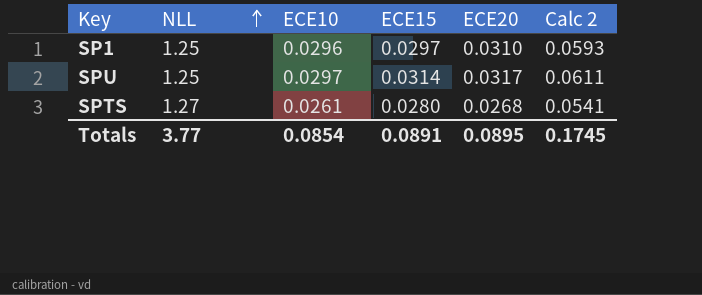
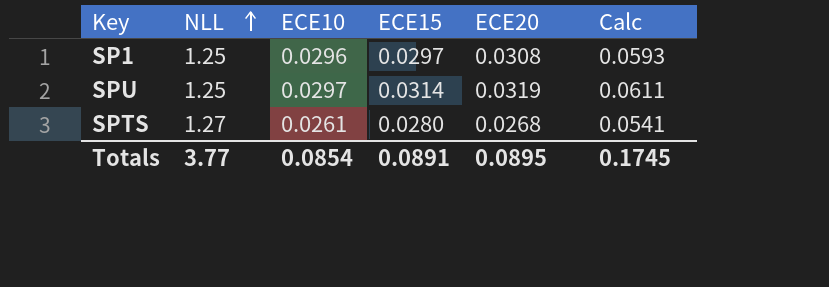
column name: Calc 2 -> Calc
SP1 | ECE20: 0.0310 -> 0.0308
SPU | ECE20: 0.0317 -> 0.0319

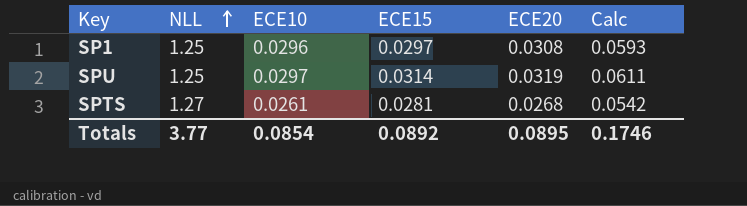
SPTS | ECE15: 0.0280 -> 0.0281
SPTS | Calc: 0.0541 -> 0.0542
Totals | ECE15: 0.0891 -> 0.0892
Totals | Calc: 0.1745 -> 0.1746

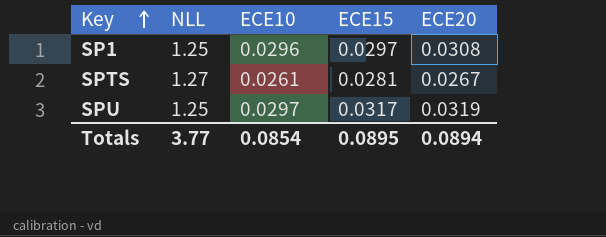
row order: NLL ascending -> Key ascending
column Calc | formula: [ECE10] + [ECE15] -> none
SPTS | ECE20: 0.0268 -> 0.0267
SPU | ECE15: 0.0314 -> 0.0317
Totals | ECE15: 0.0892 -> 0.0895
Totals | ECE20: 0.0895 -> 0.0894

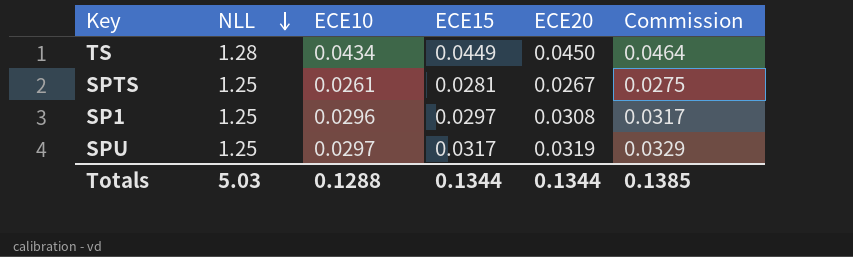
row order: Key ascending -> NLL descending
column Commission | formula: none -> [ECE20] * 1.03
row TS: none -> 1.28 | 0.0434 | 0.0449 | 0.0450 | 0.0464
SPTS | NLL: 1.27 -> 1.25
Totals | NLL: 3.77 -> 5.03
Totals | ECE10: 0.0854 -> 0.1288
Totals | ECE15: 0.0895 -> 0.1344
Totals | ECE20: 0.0894 -> 0.1344

